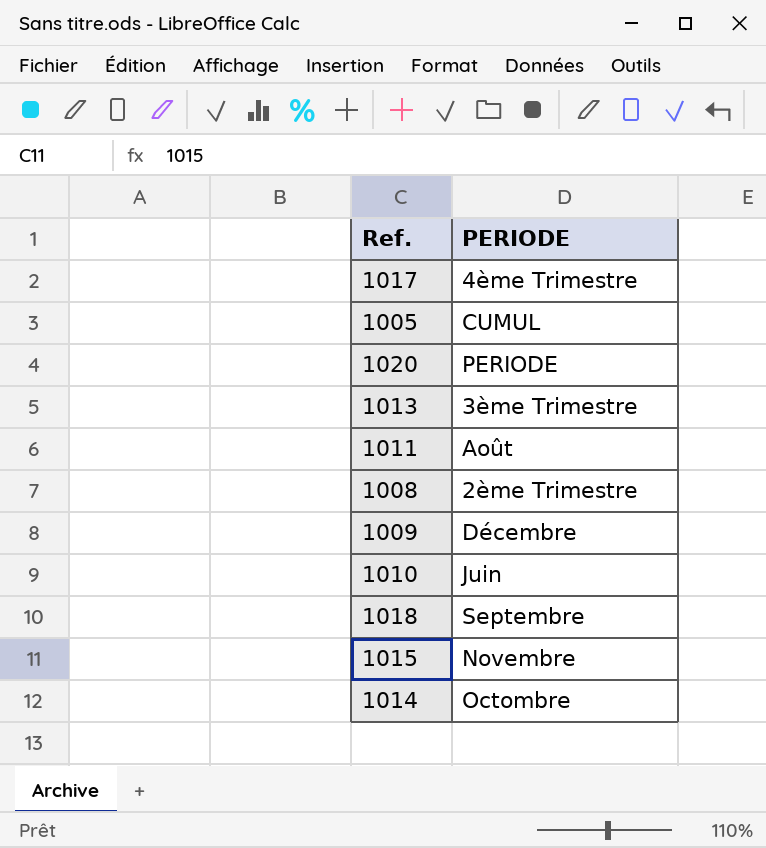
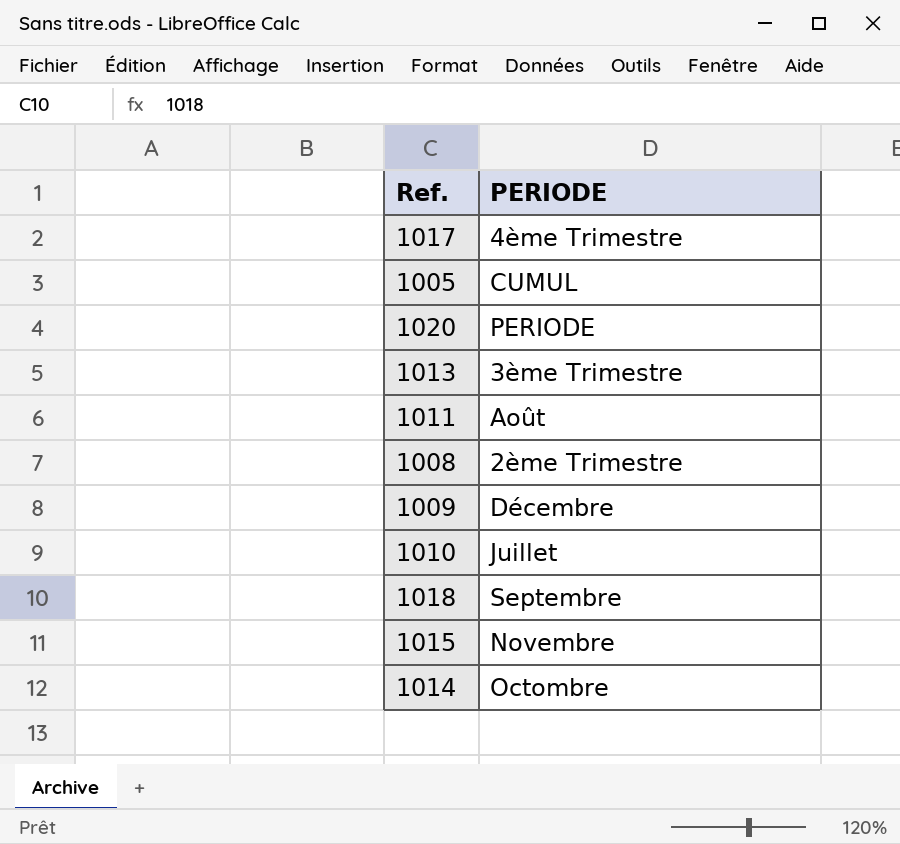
1010 | PERIODE: Juin -> Juillet

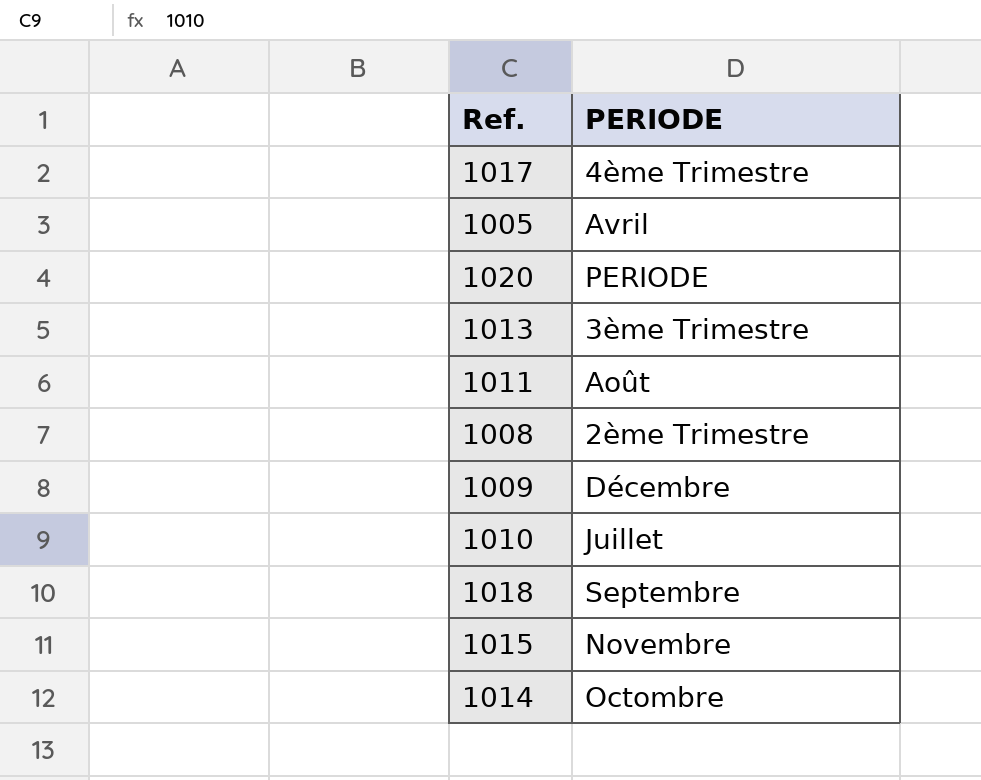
1005 | PERIODE: CUMUL -> Avril

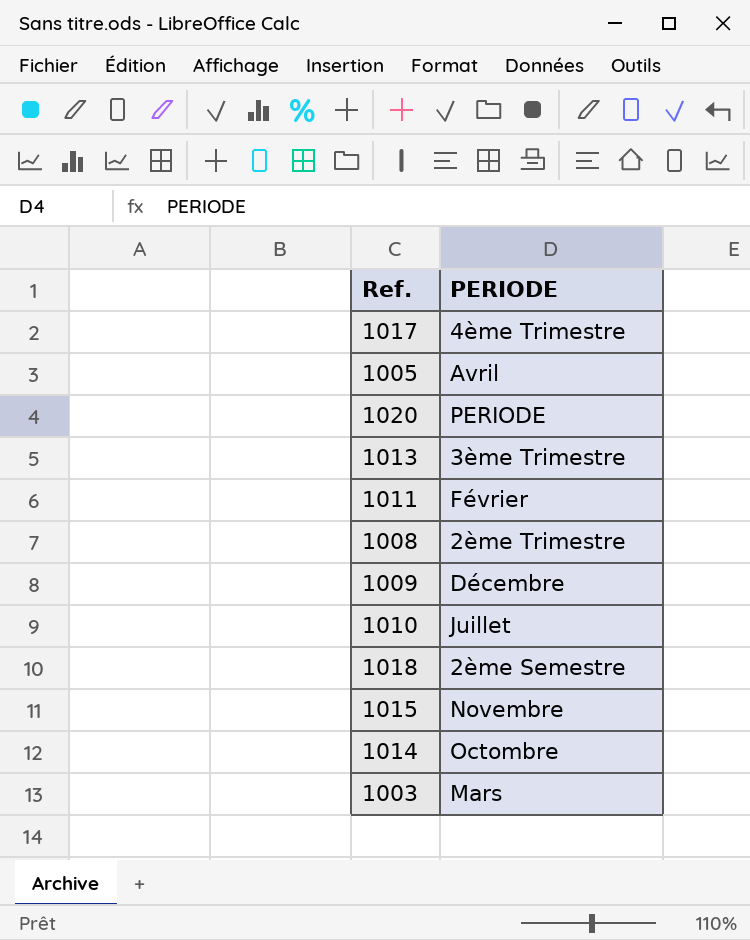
1011 | PERIODE: Août -> Février
1018 | PERIODE: Septembre -> 2ème Semestre
row 1003: none -> Mars

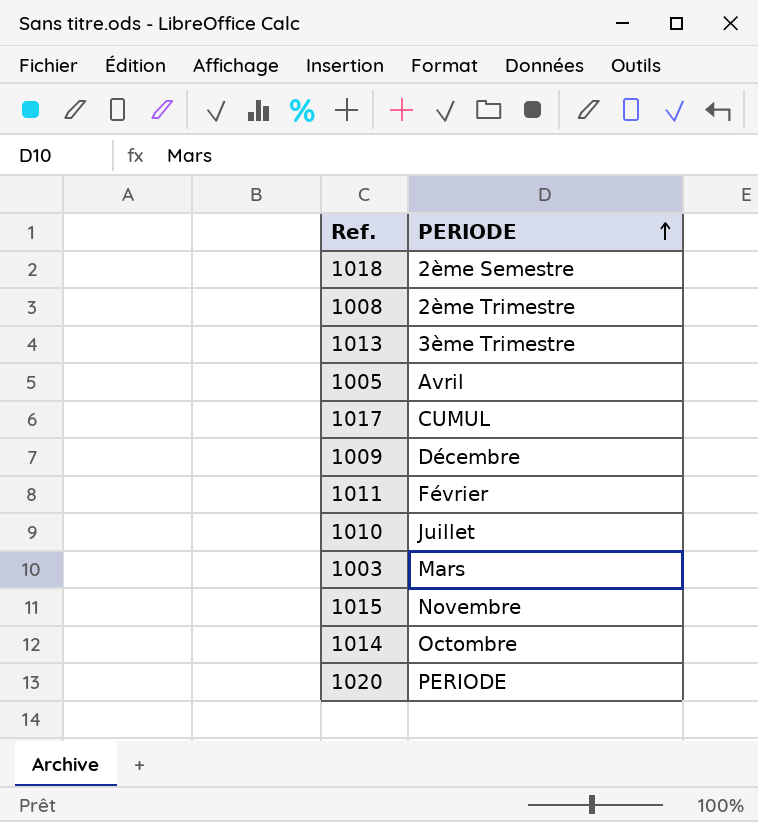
row order: none -> PERIODE ascending
1017 | PERIODE: 4ème Trimestre -> CUMUL

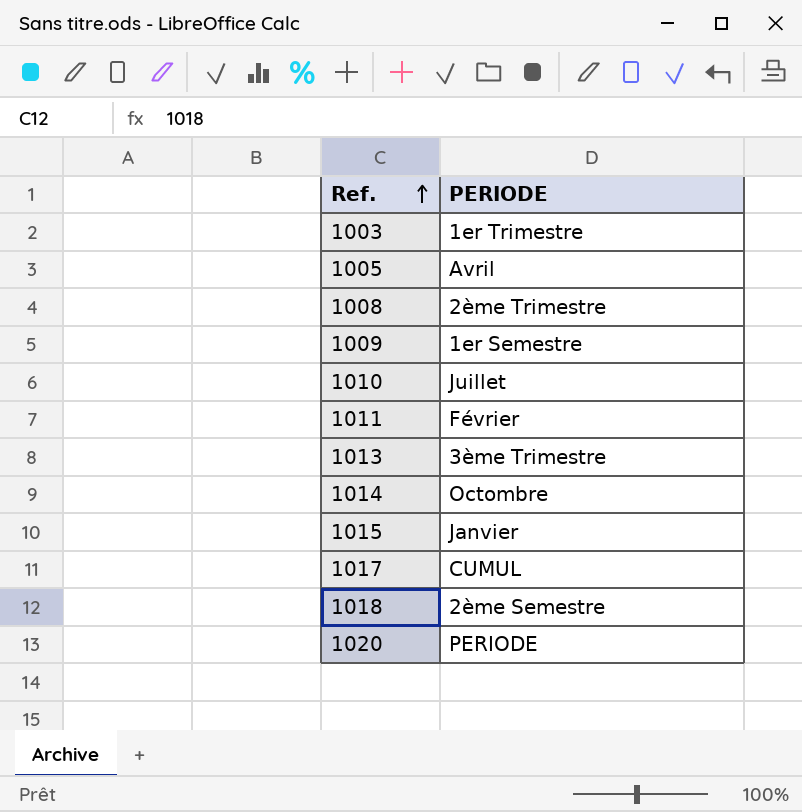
row order: PERIODE ascending -> Ref. ascending
1003 | PERIODE: Mars -> 1er Trimestre
1009 | PERIODE: Décembre -> 1er Semestre
1015 | PERIODE: Novembre -> Janvier

